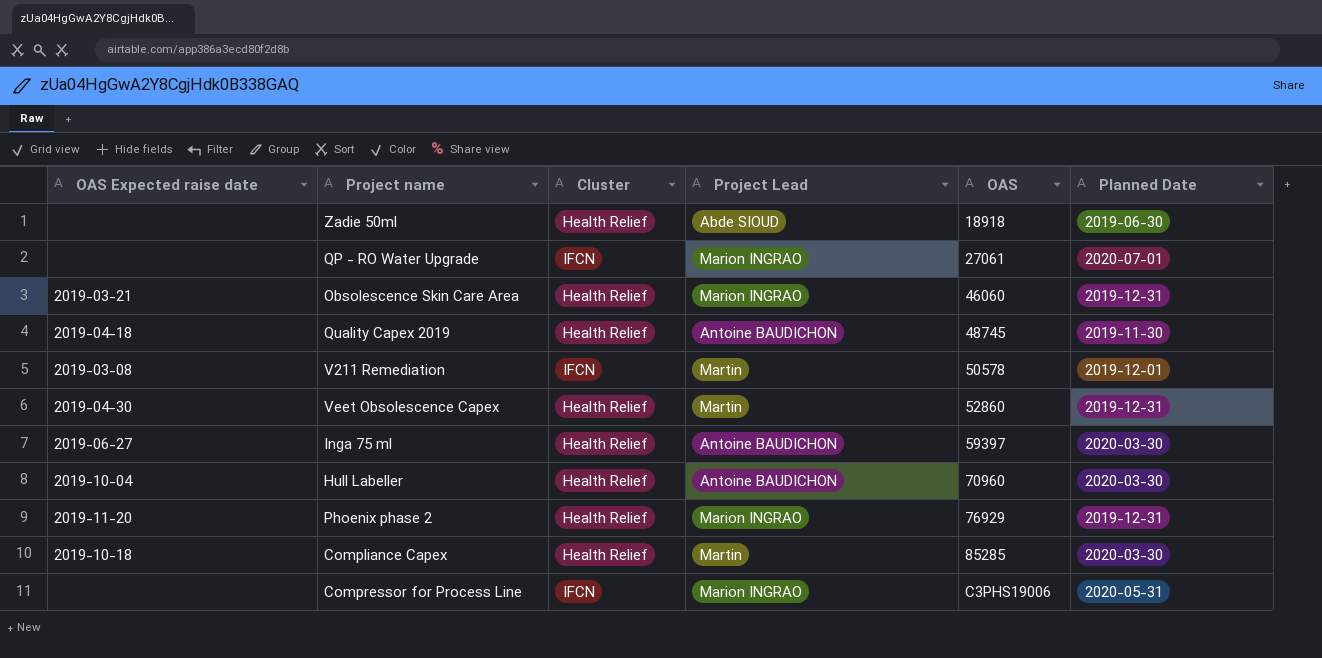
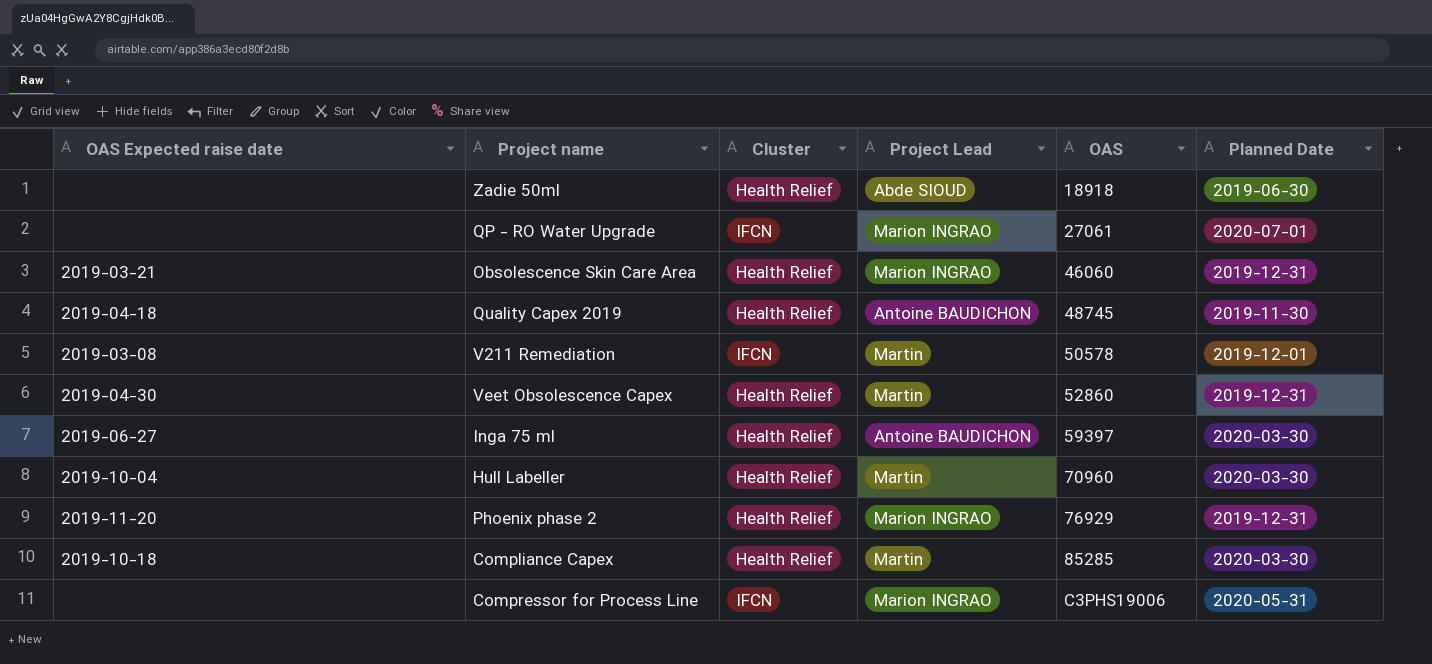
Hull Labeller | Project Lead: Antoine BAUDICHON -> Martin

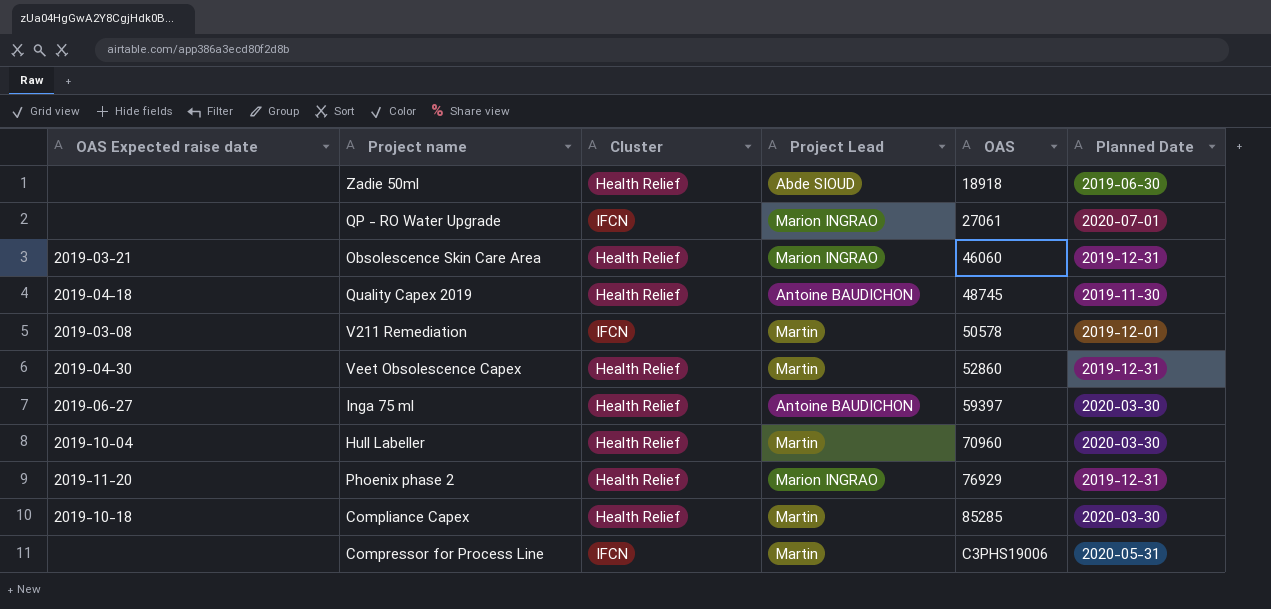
Compressor for Process Line | Project Lead: Marion INGRAO -> Martin

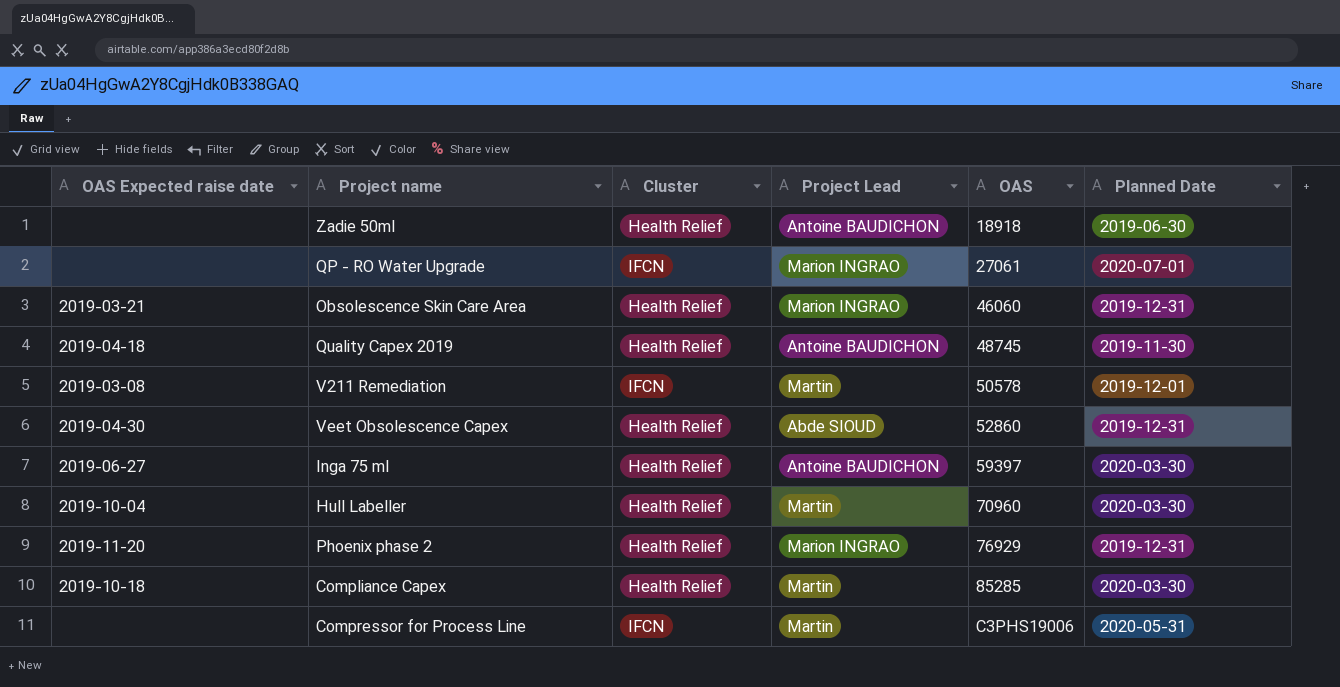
Zadie 50ml | Project Lead: Abde SIOUD -> Antoine BAUDICHON
Veet Obsolescence Capex | Project Lead: Martin -> Abde SIOUD

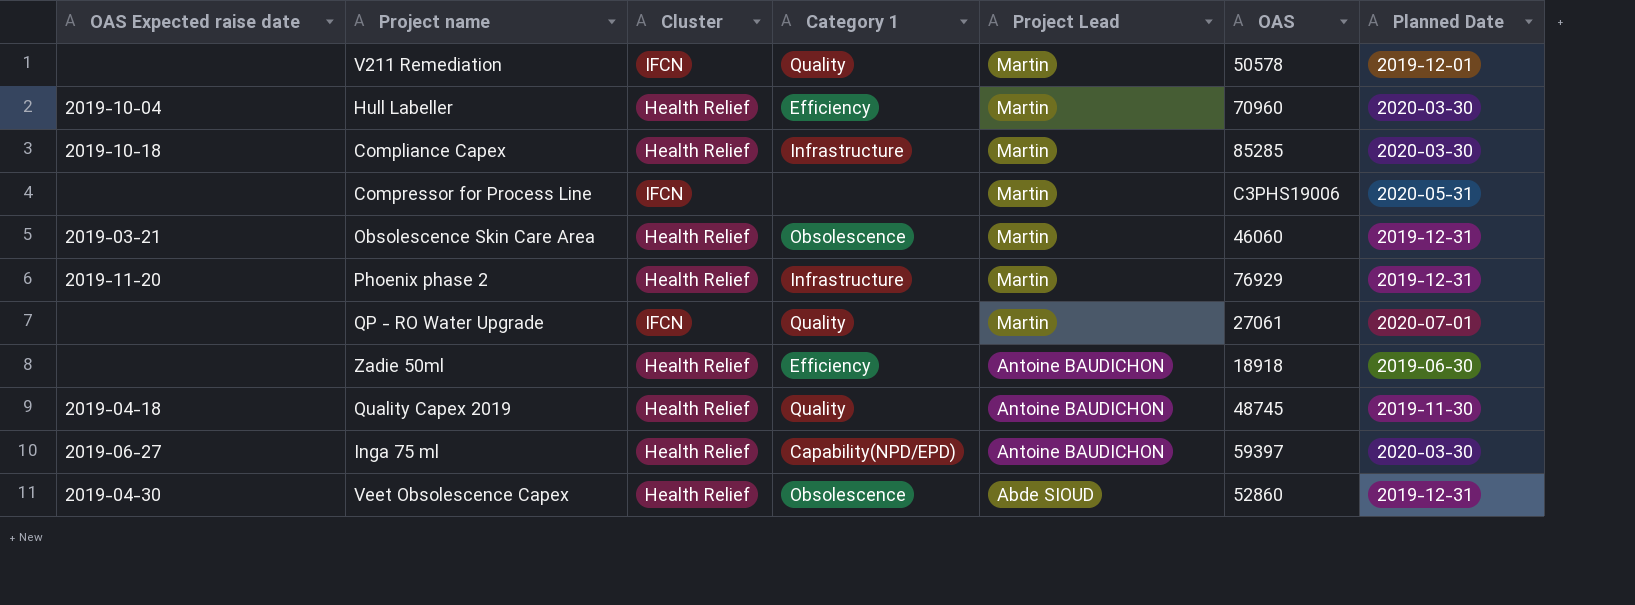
row order: OAS ascending -> Project Lead descending
column Category 1 | position: none -> 4
V211 Remediation | OAS Expected raise date: 2019-03-08 -> none
Obsolescence Skin Care Area | Project Lead: Marion INGRAO -> Martin
Phoenix phase 2 | Project Lead: Marion INGRAO -> Martin
QP - RO Water Upgrade | Project Lead: Marion INGRAO -> Martin

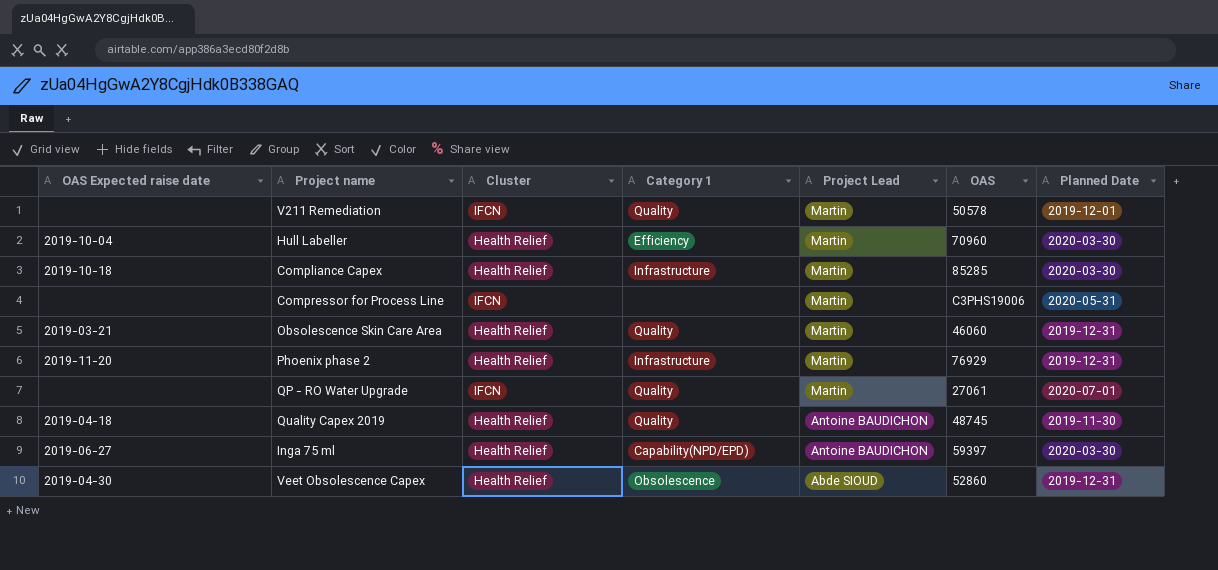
row Zadie 50ml: none | Health Relief | Efficiency | Antoine BAUDICHON | 18918 | 2019-06-30 -> none
Obsolescence Skin Care Area | Category 1: Obsolescence -> Quality

